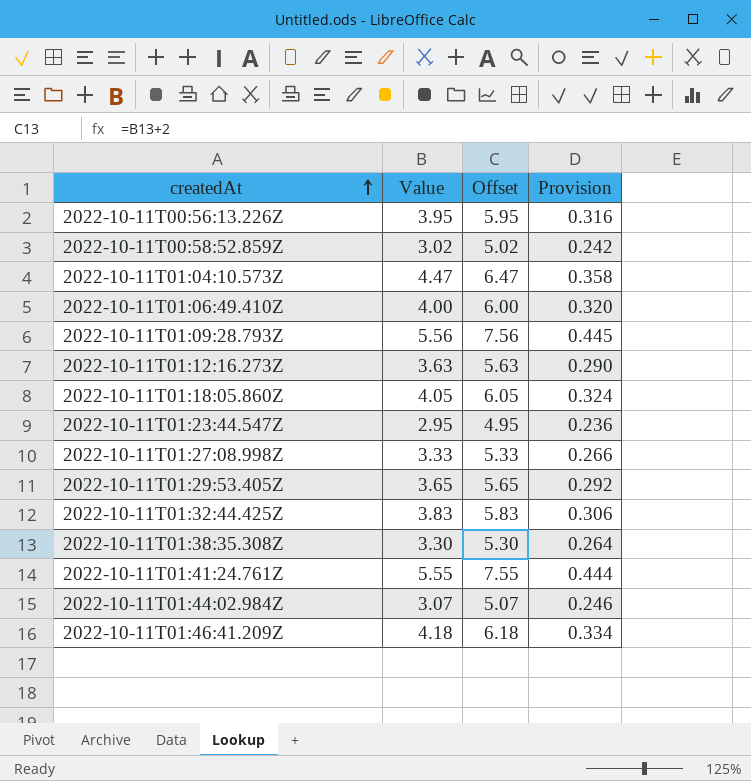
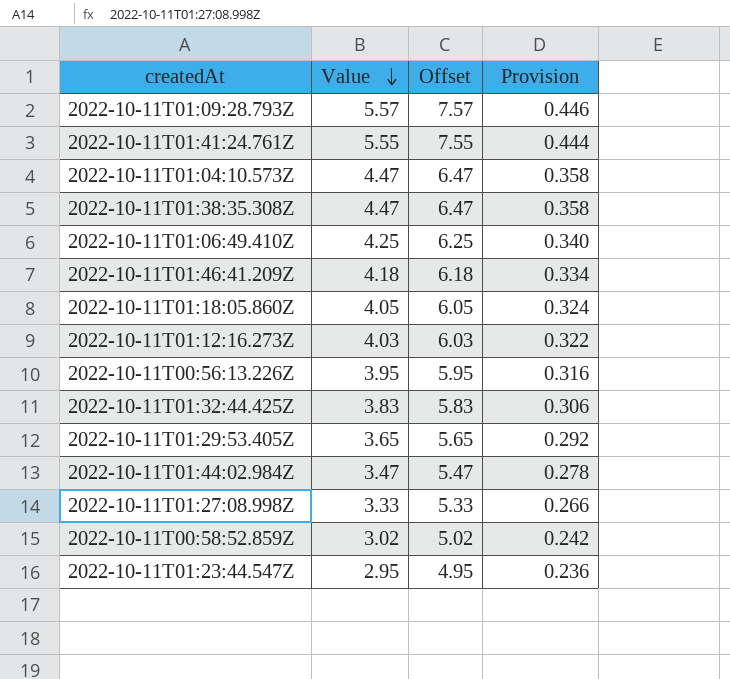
row order: createdAt ascending -> Value descending
2022-10-11T01:09:28.793Z | Value: 5.56 -> 5.57
2022-10-11T01:09:28.793Z | Offset: 7.56 -> 7.57
2022-10-11T01:09:28.793Z | Provision: 0.445 -> 0.446
2022-10-11T01:38:35.308Z | Value: 3.30 -> 4.47
2022-10-11T01:38:35.308Z | Offset: 5.30 -> 6.47
2022-10-11T01:38:35.308Z | Provision: 0.264 -> 0.358
2022-10-11T01:06:49.410Z | Value: 4.00 -> 4.25
2022-10-11T01:06:49.410Z | Offset: 6.00 -> 6.25
2022-10-11T01:06:49.410Z | Provision: 0.320 -> 0.340
2022-10-11T01:12:16.273Z | Value: 3.63 -> 4.03
2022-10-11T01:12:16.273Z | Offset: 5.63 -> 6.03
2022-10-11T01:12:16.273Z | Provision: 0.290 -> 0.322
2022-10-11T01:44:02.984Z | Value: 3.07 -> 3.47
2022-10-11T01:44:02.984Z | Offset: 5.07 -> 5.47
2022-10-11T01:44:02.984Z | Provision: 0.246 -> 0.278

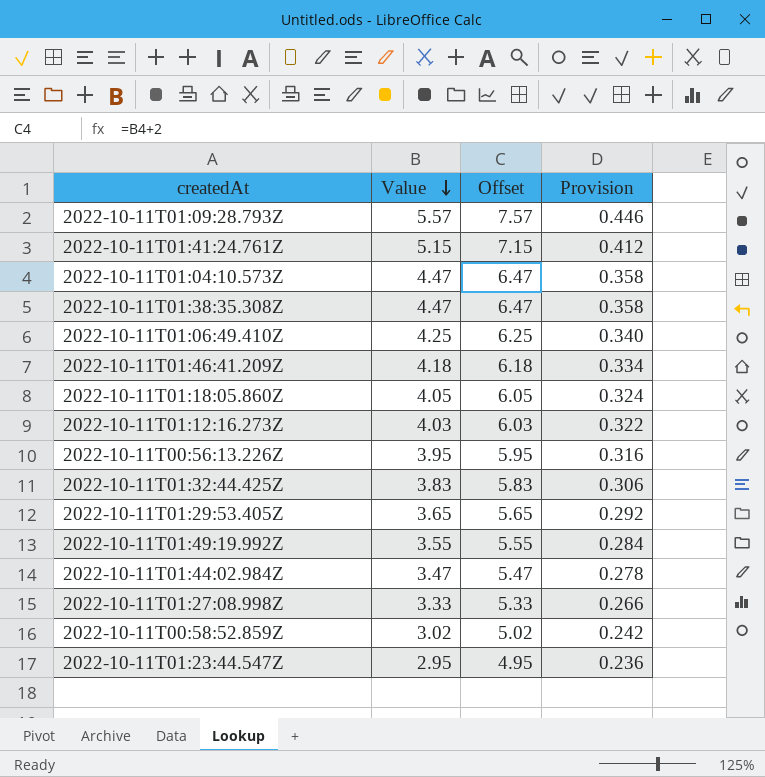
2022-10-11T01:41:24.761Z | Value: 5.55 -> 5.15
2022-10-11T01:41:24.761Z | Offset: 7.55 -> 7.15
2022-10-11T01:41:24.761Z | Provision: 0.444 -> 0.412
row 2022-10-11T01:49:19.992Z: none -> 3.55 | 5.55 | 0.284

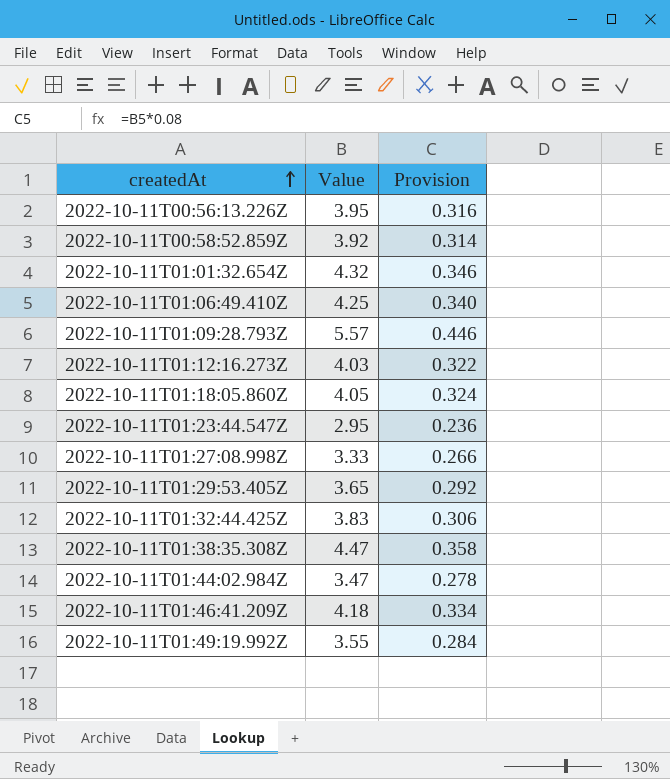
row order: Value descending -> createdAt ascending
column Offset | formula: [Value] + 2 -> none
row 2022-10-11T01:41:24.761Z: 5.15 | 7.15 | 0.412 -> none
row 2022-10-11T01:04:10.573Z: 4.47 | 6.47 | 0.358 -> none
2022-10-11T00:58:52.859Z | Value: 3.02 -> 3.92
2022-10-11T00:58:52.859Z | Provision: 0.242 -> 0.314
row 2022-10-11T01:01:32.654Z: none -> 4.32 | 0.346

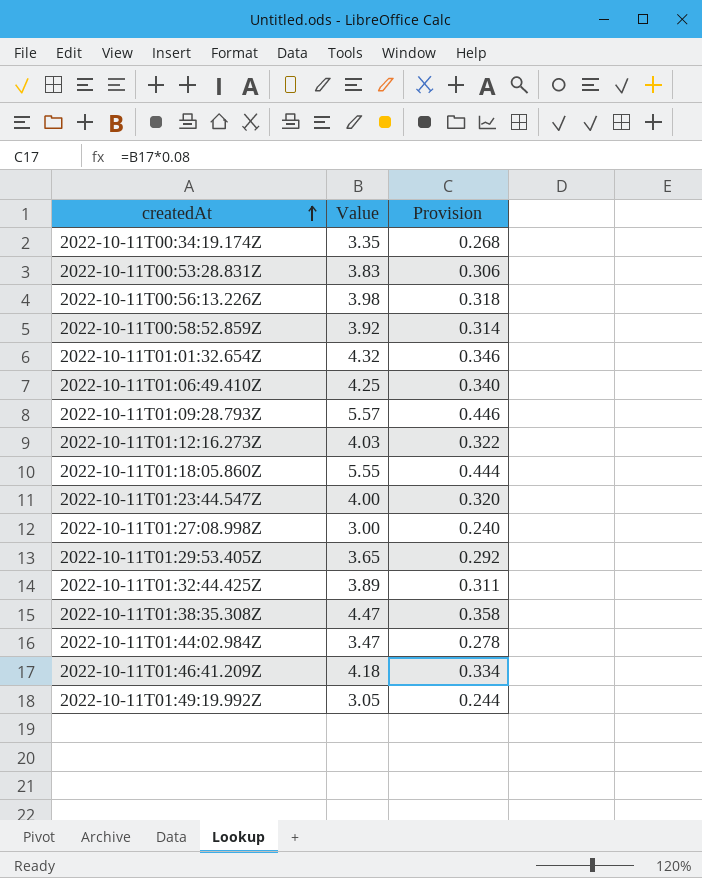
row 2022-10-11T00:34:19.174Z: none -> 3.35 | 0.268
row 2022-10-11T00:53:28.831Z: none -> 3.83 | 0.306
2022-10-11T00:56:13.226Z | Value: 3.95 -> 3.98
2022-10-11T00:56:13.226Z | Provision: 0.316 -> 0.318
2022-10-11T01:18:05.860Z | Value: 4.05 -> 5.55
2022-10-11T01:18:05.860Z | Provision: 0.324 -> 0.444
2022-10-11T01:23:44.547Z | Value: 2.95 -> 4.00
2022-10-11T01:23:44.547Z | Provision: 0.236 -> 0.320
2022-10-11T01:27:08.998Z | Value: 3.33 -> 3.00
2022-10-11T01:27:08.998Z | Provision: 0.266 -> 0.240
2022-10-11T01:32:44.425Z | Value: 3.83 -> 3.89
2022-10-11T01:32:44.425Z | Provision: 0.306 -> 0.311
2022-10-11T01:49:19.992Z | Value: 3.55 -> 3.05
2022-10-11T01:49:19.992Z | Provision: 0.284 -> 0.244

